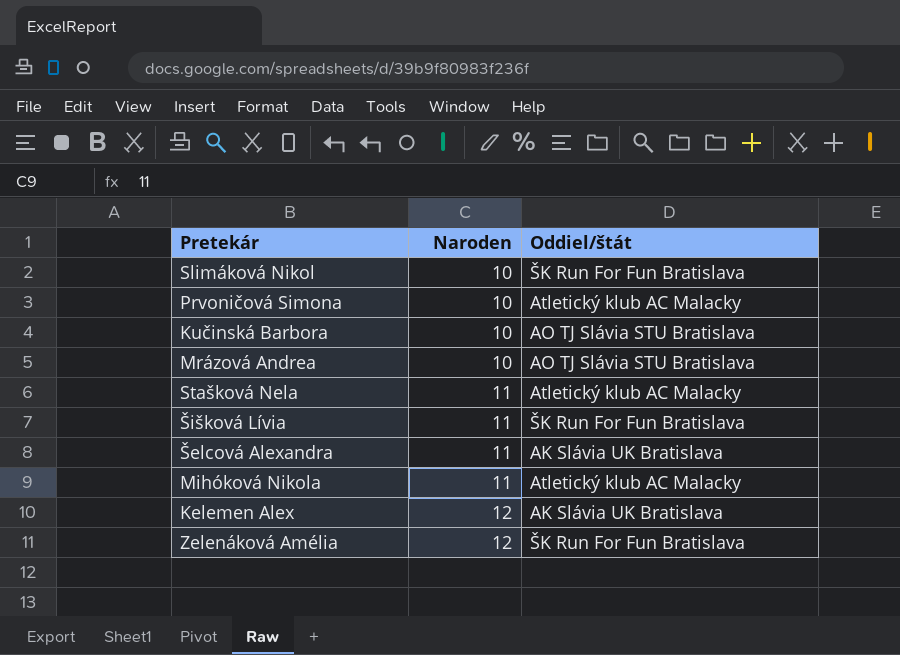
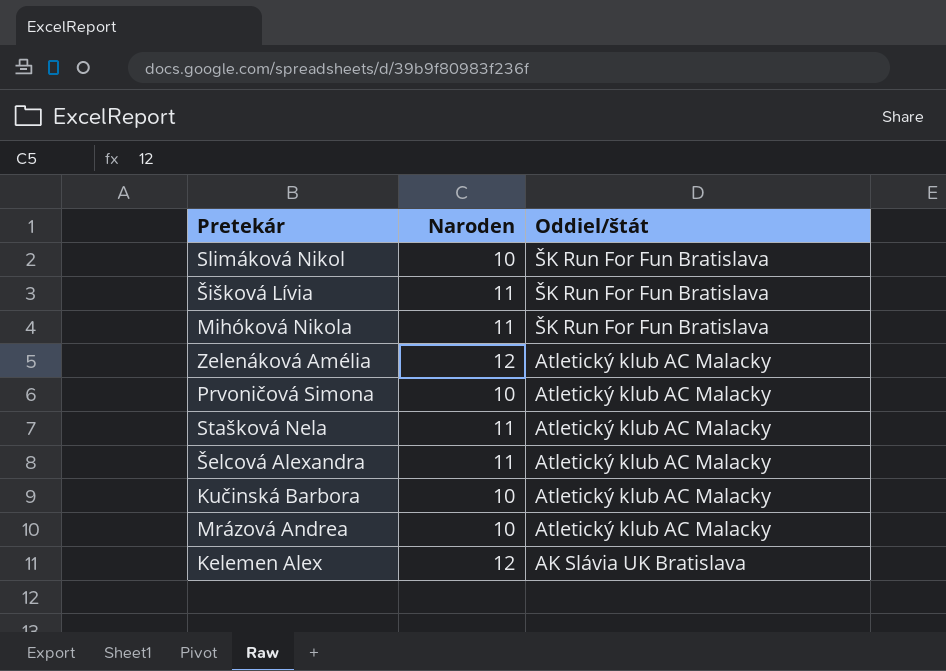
row order: Naroden ascending -> Oddiel/štát descending
Mihóková Nikola | Oddiel/štát: Atletický klub AC Malacky -> ŠK Run For Fun Bratislava
Zelenáková Amélia | Oddiel/štát: ŠK Run For Fun Bratislava -> Atletický klub AC Malacky
Šelcová Alexandra | Oddiel/štát: AK Slávia UK Bratislava -> Atletický klub AC Malacky
Kučinská Barbora | Oddiel/štát: AO TJ Slávia STU Bratislava -> Atletický klub AC Malacky
Mrázová Andrea | Oddiel/štát: AO TJ Slávia STU Bratislava -> Atletický klub AC Malacky

